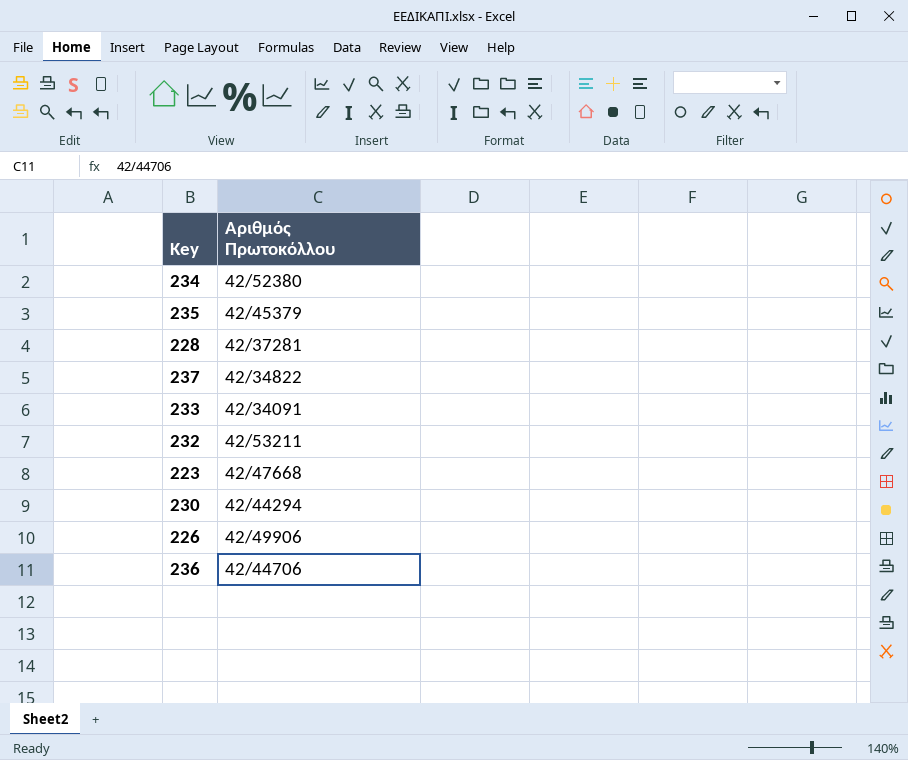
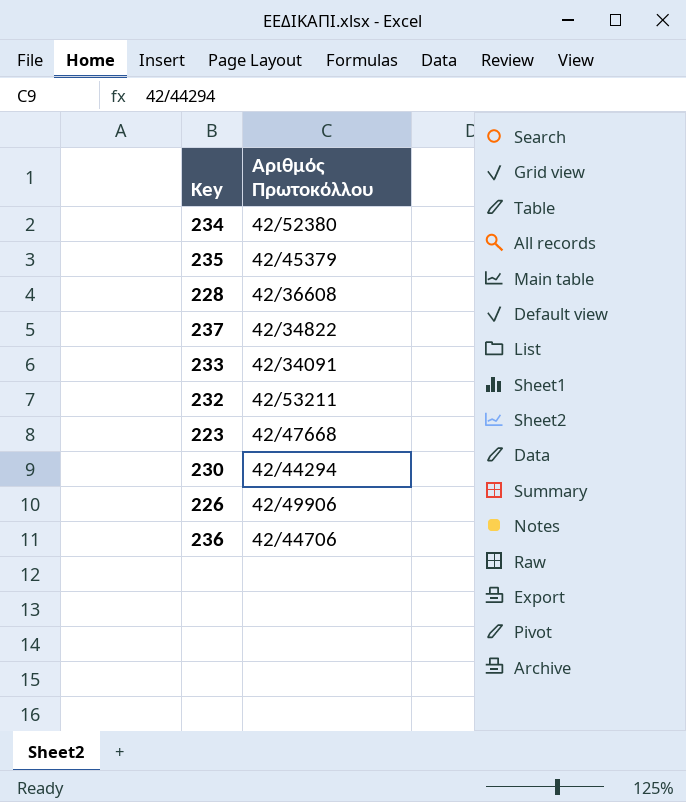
228 | Αριθμός Πρωτοκόλλου: 42/37281 -> 42/36608

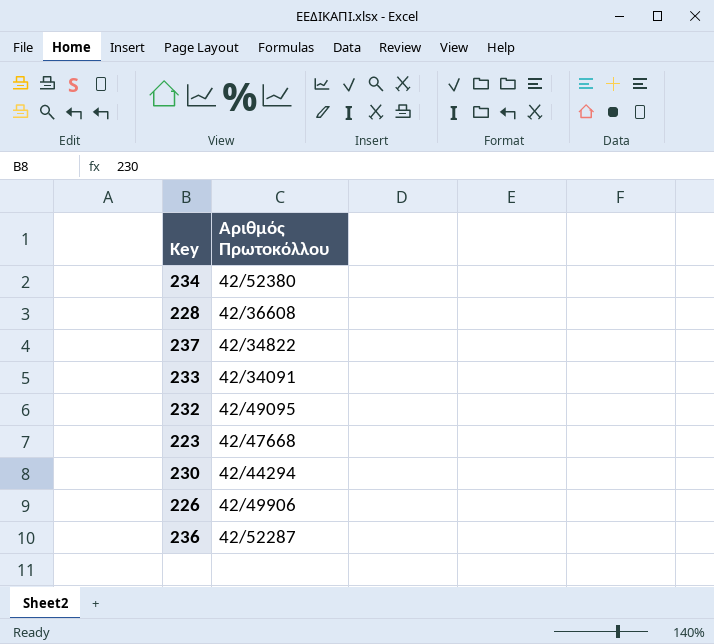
row 235: 42/45379 -> none
232 | Αριθμός Πρωτοκόλλου: 42/53211 -> 42/49095
236 | Αριθμός Πρωτοκόλλου: 42/44706 -> 42/52287

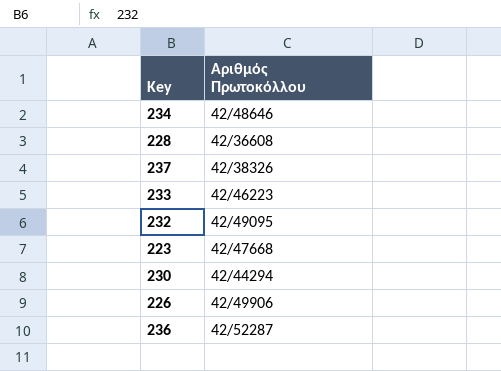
234 | Αριθμός Πρωτοκόλλου: 42/52380 -> 42/48646
237 | Αριθμός Πρωτοκόλλου: 42/34822 -> 42/38326
233 | Αριθμός Πρωτοκόλλου: 42/34091 -> 42/46223

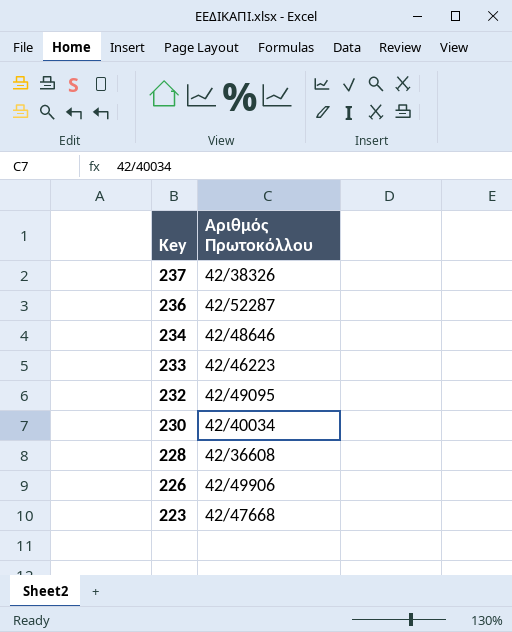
row order: none -> Key descending
230 | Αριθμός Πρωτοκόλλου: 42/44294 -> 42/40034

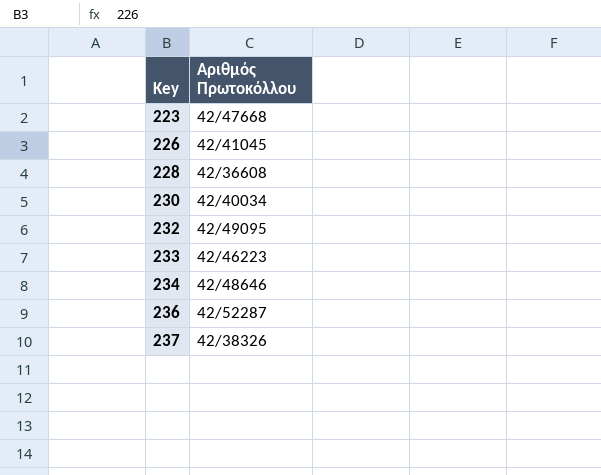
row order: Key descending -> Key ascending
226 | Αριθμός Πρωτοκόλλου: 42/49906 -> 42/41045

